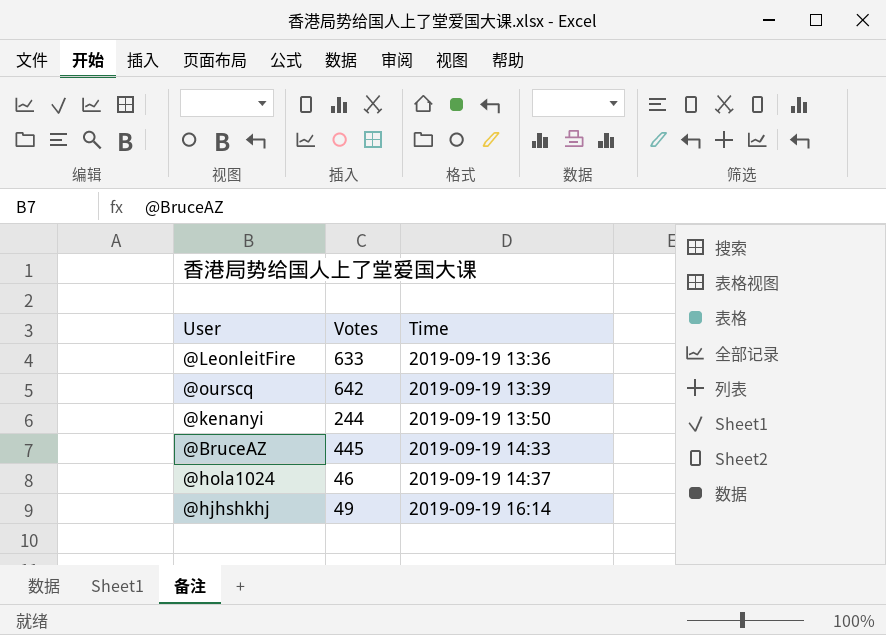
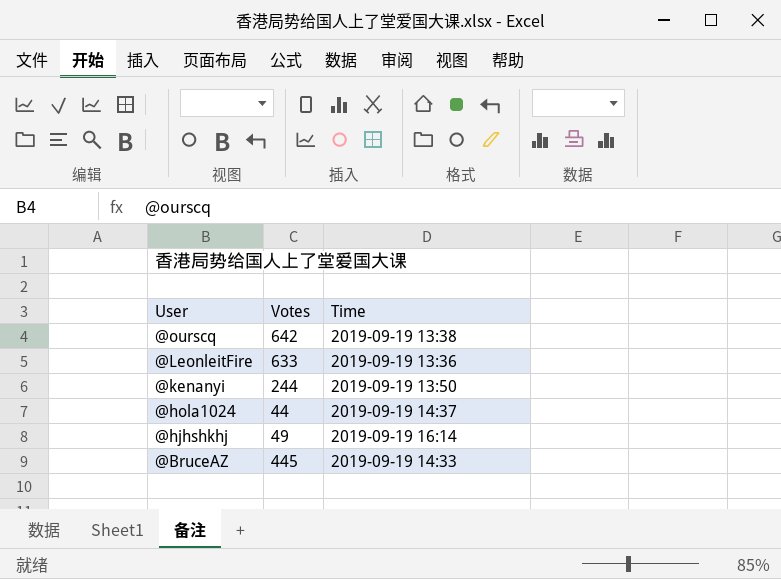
row order: Time ascending -> User descending
@ourscq | Time: 2019-09-19 13:39 -> 2019-09-19 13:38
@hola1024 | Votes: 46 -> 44

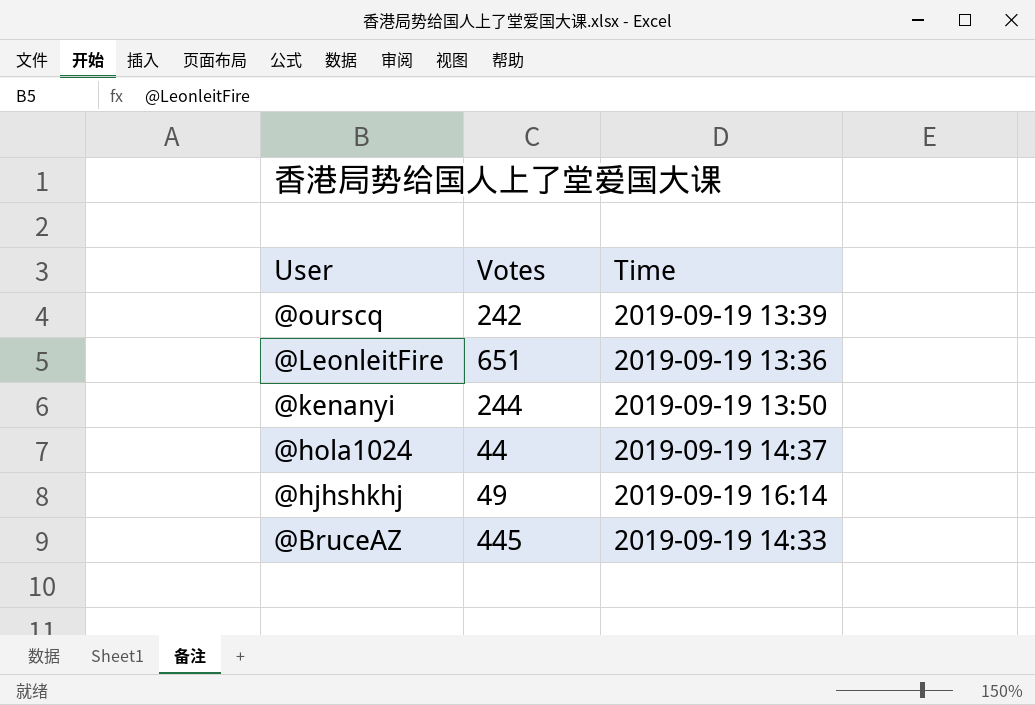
@ourscq | Votes: 642 -> 242
@ourscq | Time: 2019-09-19 13:38 -> 2019-09-19 13:39
@LeonleitFire | Votes: 633 -> 651

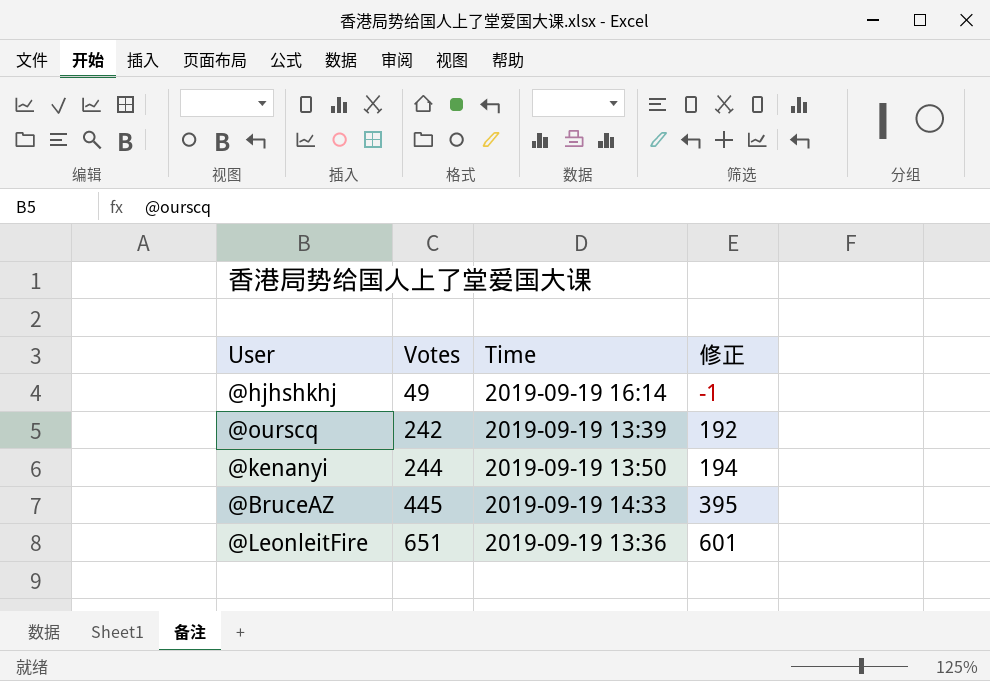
row order: User descending -> Votes ascending
column 修正 | formula: none -> [Votes] - 50
row @hola1024: 44 | 2019-09-19 14:37 -> none

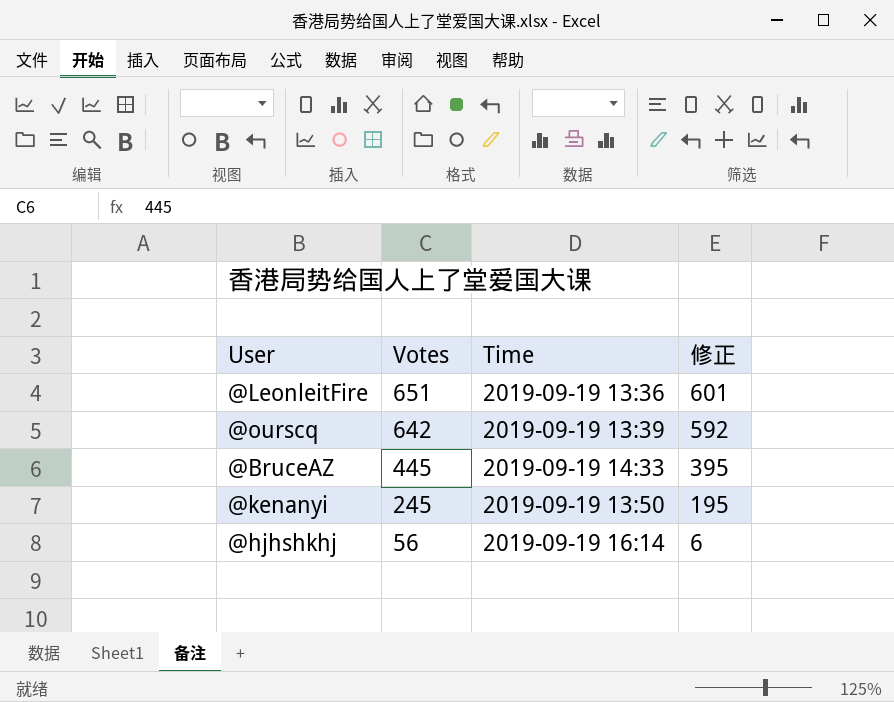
row order: Votes ascending -> Votes descending
@ourscq | Votes: 242 -> 642
@ourscq | 修正: 192 -> 592
@kenanyi | Votes: 244 -> 245
@kenanyi | 修正: 194 -> 195
@hjhshkhj | Votes: 49 -> 56
@hjhshkhj | 修正: -1 -> 6

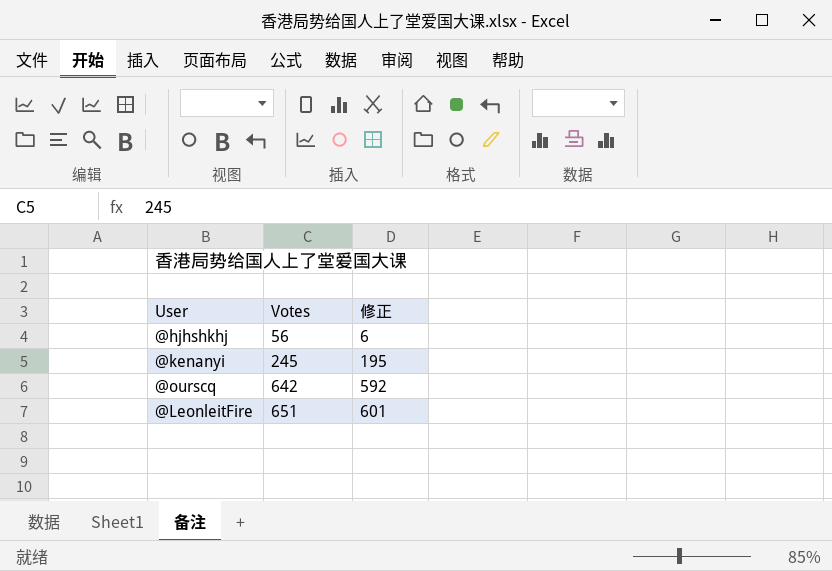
row order: Votes descending -> Votes ascending
column Time | position: 3 -> none
row @BruceAZ: 445 | 2019-09-19 14:33 | 395 -> none

